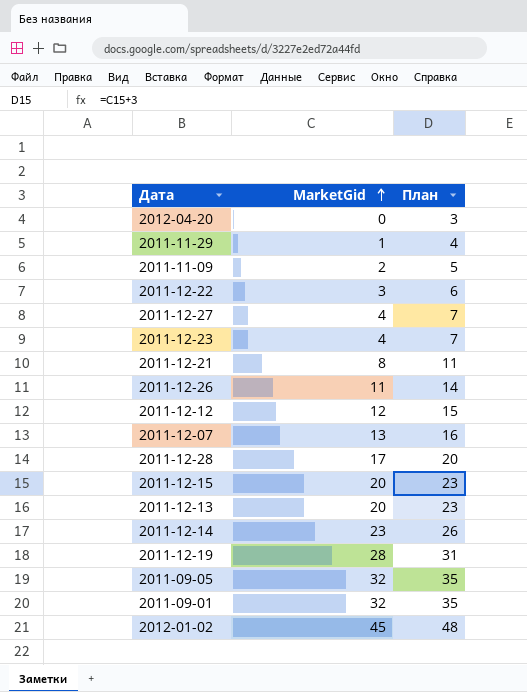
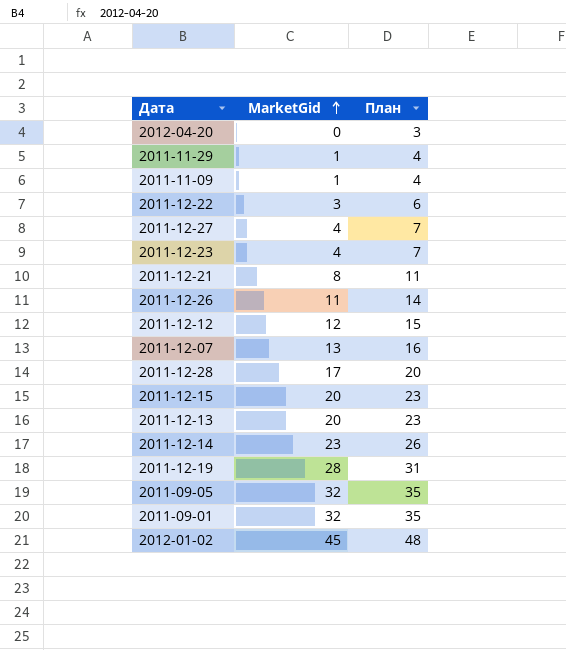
2011-11-09 | MarketGid: 2 -> 1
2011-11-09 | План: 5 -> 4

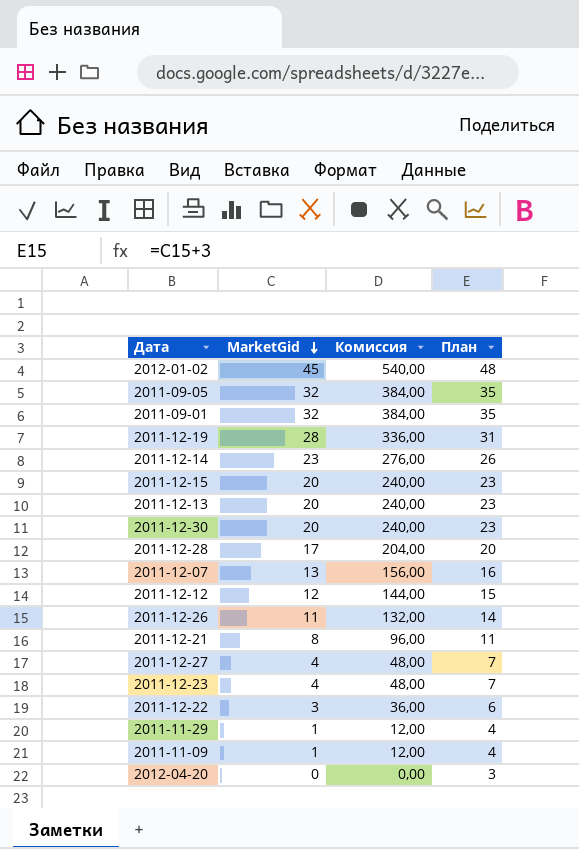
row order: MarketGid ascending -> MarketGid descending
column Комиссия | formula: none -> [MarketGid] * 12
row 2011-12-30: none -> 20 | 240,00 | 23

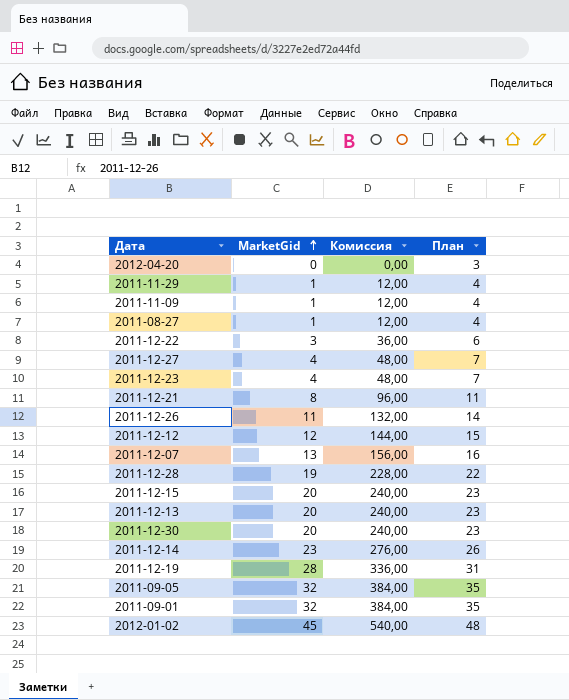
row order: MarketGid descending -> MarketGid ascending
row 2011-08-27: none -> 1 | 12,00 | 4
2011-12-28 | MarketGid: 17 -> 19
2011-12-28 | Комиссия: 204,00 -> 228,00
2011-12-28 | План: 20 -> 22

